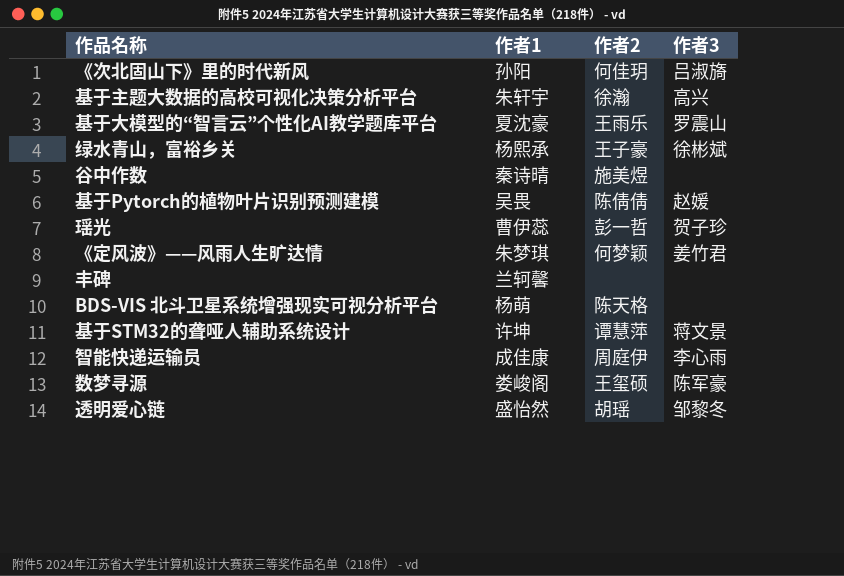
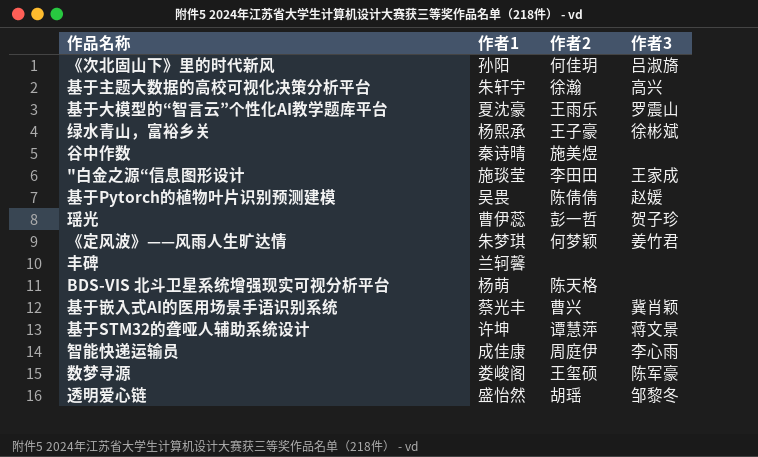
row "白金之源“信息图形设计: none -> 施琰莹 | 李田田 | 王家成
row 基于嵌入式AI的医用场景手语识别系统: none -> 蔡光丰 | 曹兴 | 冀肖颖

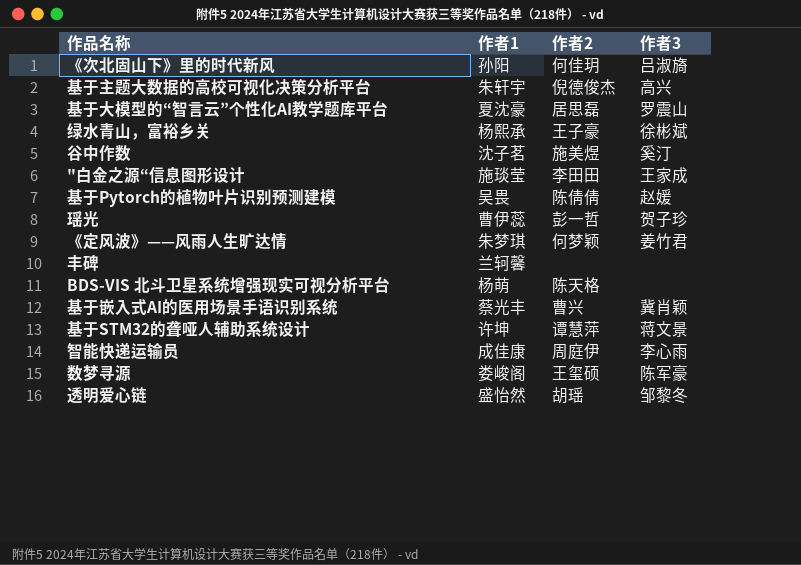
基于主题大数据的高校可视化决策分析平台 | 作者2: 徐瀚 -> 倪德俊杰
基于大模型的“智言云”个性化AI教学题库平台 | 作者2: 王雨乐 -> 居思磊
谷中作数 | 作者1: 秦诗晴 -> 沈子茗
谷中作数 | 作者3: none -> 奚汀

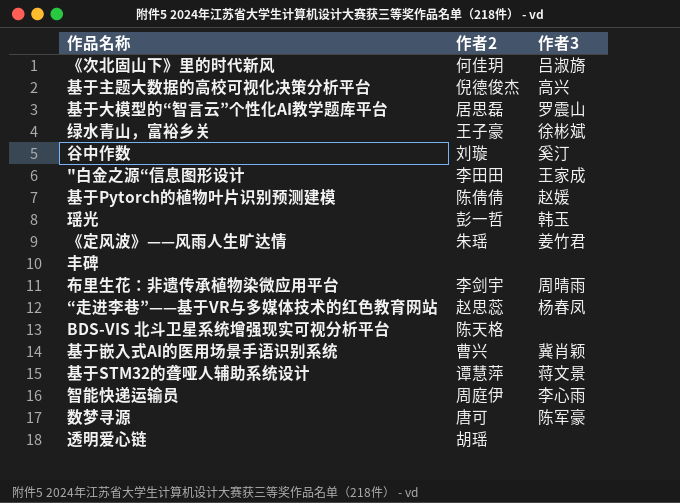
column 作者1 | position: 2 -> none
谷中作数 | 作者2: 施美煜 -> 刘璇
瑶光 | 作者3: 贺子珍 -> 韩玉
《定风波》——风雨人生旷达情 | 作者2: 何梦颖 -> 朱瑶
row 布里生花：非遗传承植物染微应用平台: none -> 李剑宇 | 周晴雨
row “走进李巷”——基于VR与多媒体技术的红色教育网站: none -> 赵思蕊 | 杨春凤
数梦寻源 | 作者2: 王玺硕 -> 唐可
透明爱心链 | 作者3: 邹黎冬 -> none

